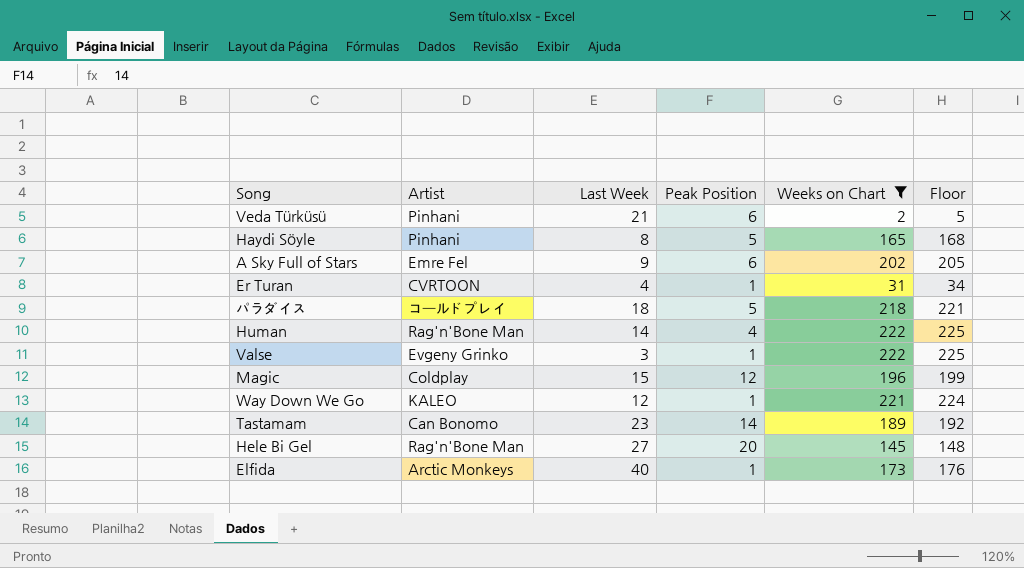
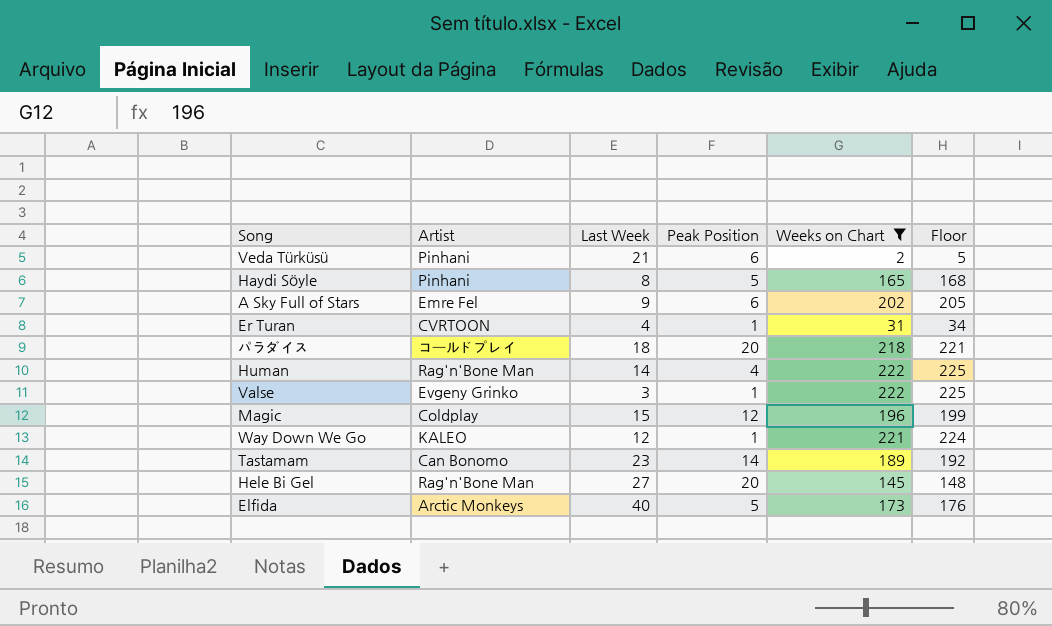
パラダイス | Peak Position: 5 -> 20
Elfida | Peak Position: 1 -> 5

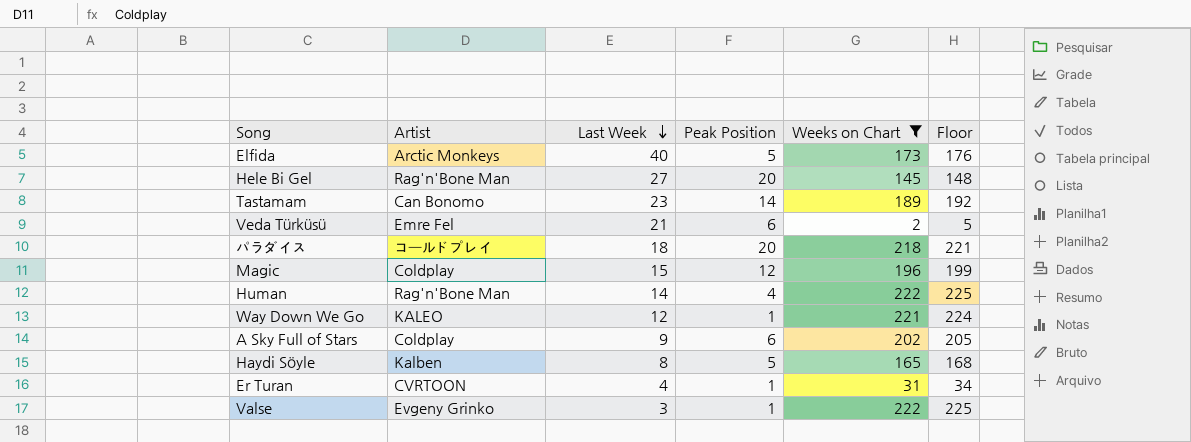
row order: none -> Last Week descending
Veda Türküsü | Artist: Pinhani -> Emre Fel
A Sky Full of Stars | Artist: Emre Fel -> Coldplay
Haydi Söyle | Artist: Pinhani -> Kalben

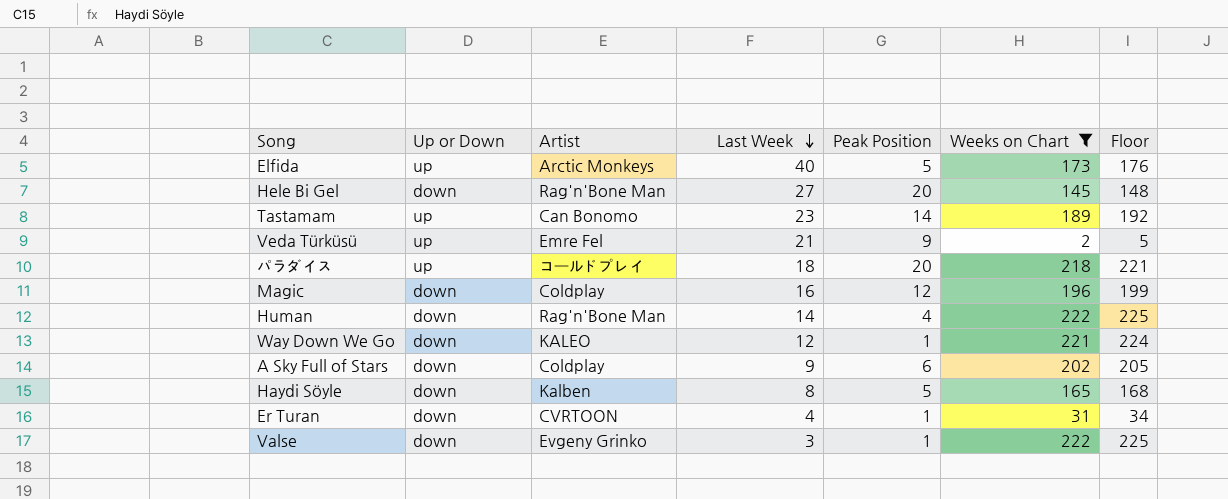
column Up or Down | position: none -> 2
Veda Türküsü | Peak Position: 6 -> 9
Magic | Last Week: 15 -> 16

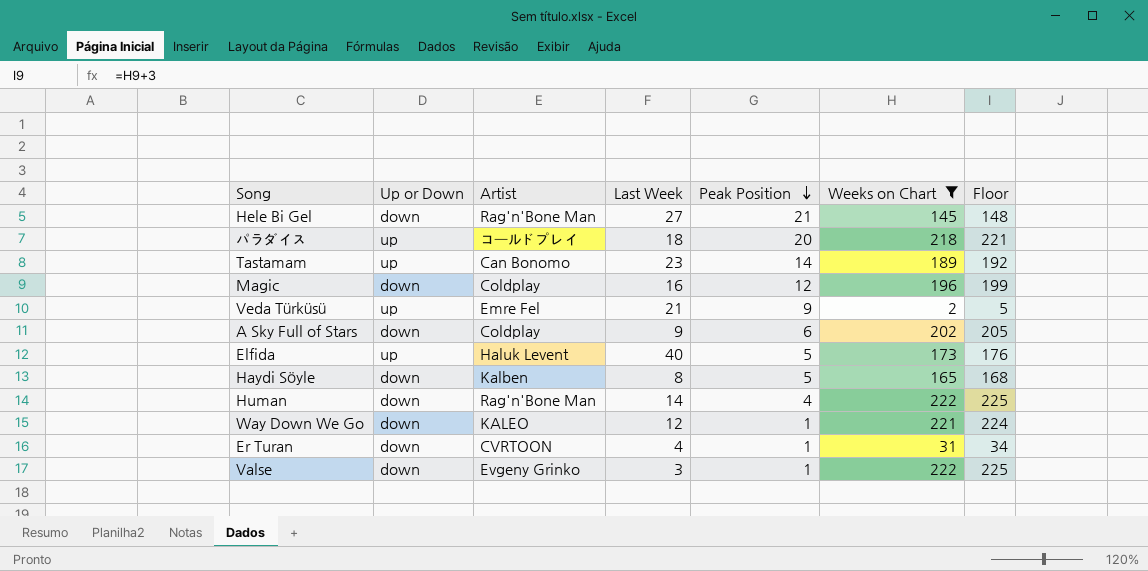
row order: Last Week descending -> Peak Position descending
Hele Bi Gel | Peak Position: 20 -> 21
Elfida | Artist: Arctic Monkeys -> Haluk Levent

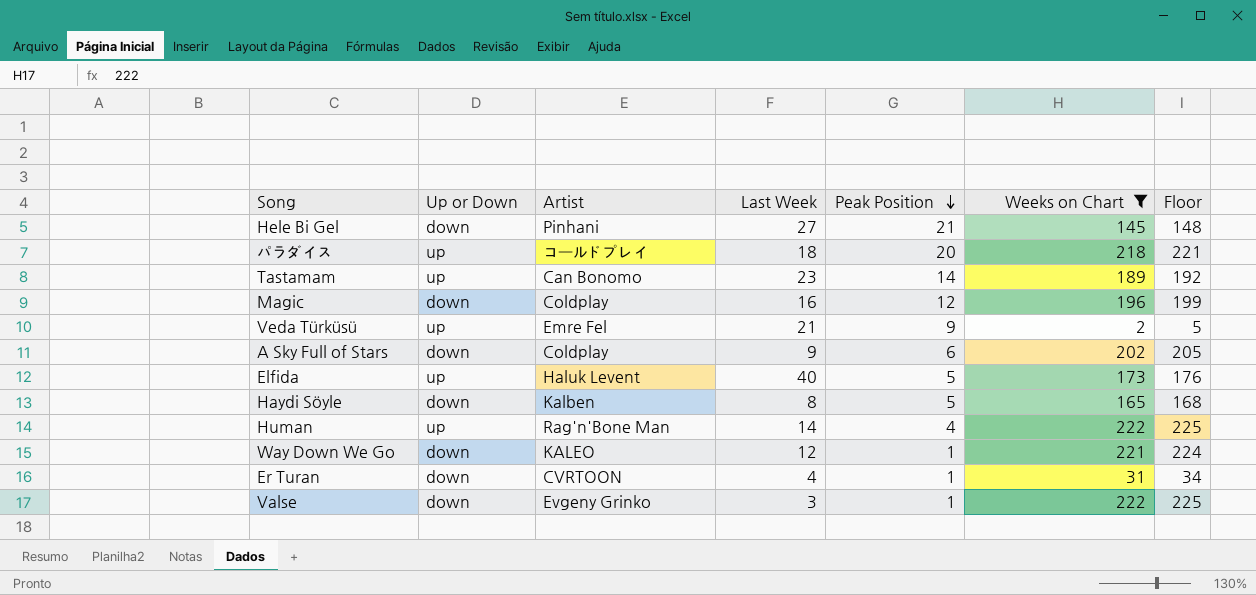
Hele Bi Gel | Artist: Rag'n'Bone Man -> Pinhani
Human | Up or Down: down -> up

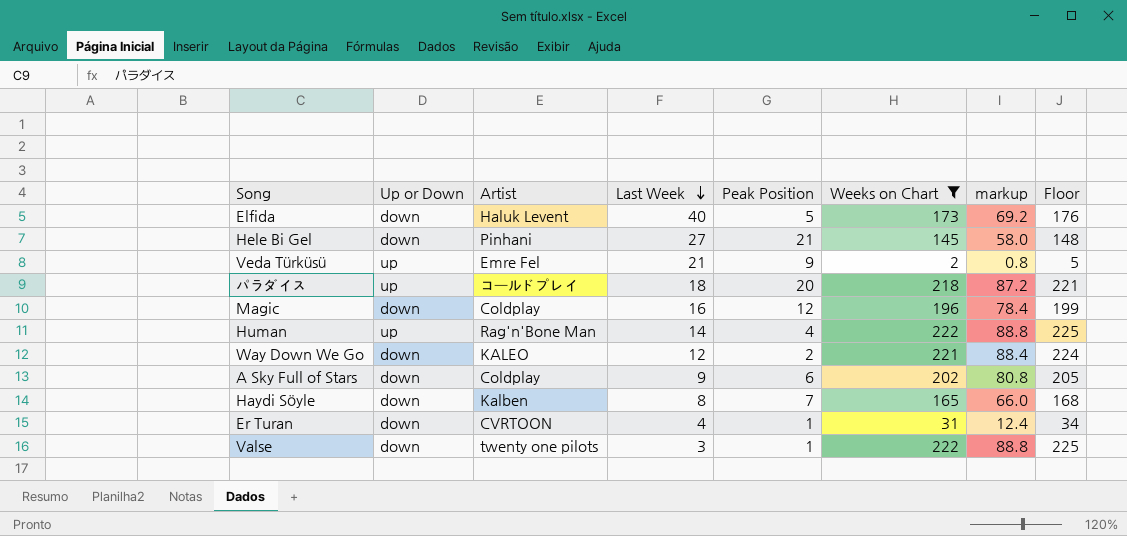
row order: Peak Position descending -> Last Week descending
column markup | formula: none -> [Weeks on Chart] * 0.4
row Tastamam: up | Can Bonomo | 23 | 14 | 189 | 192 -> none
Elfida | Up or Down: up -> down
Way Down We Go | Peak Position: 1 -> 2
Haydi Söyle | Peak Position: 5 -> 7
Valse | Artist: Evgeny Grinko -> twenty one pilots

